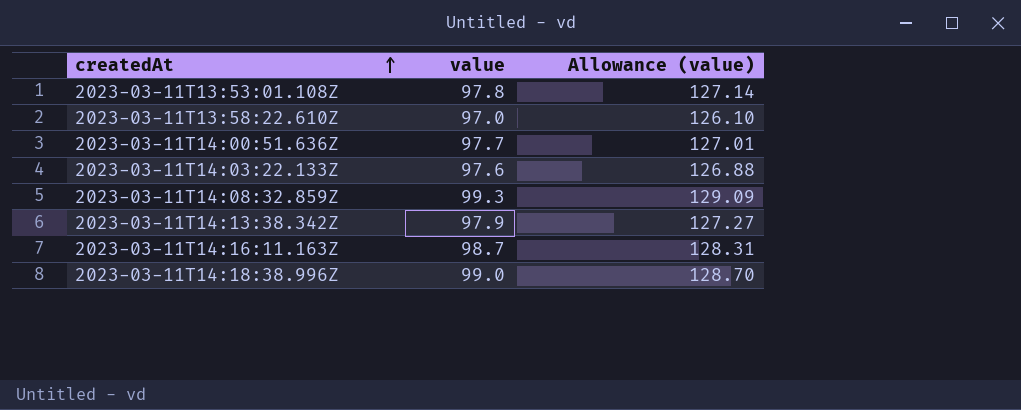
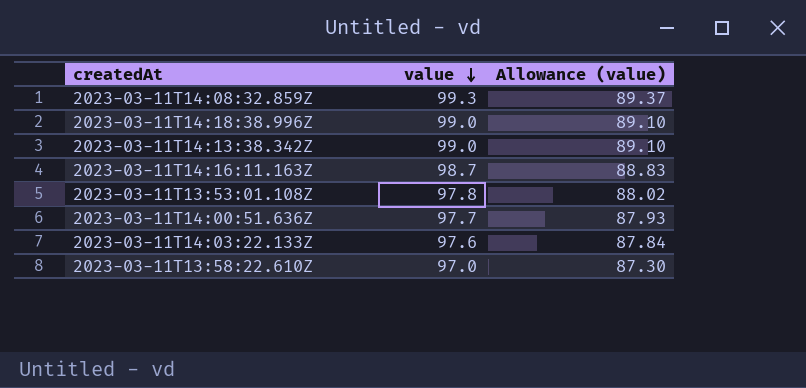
row order: createdAt ascending -> value descending
column Allowance (value) | formula: [value] * 1.3 -> [value] * 0.9
2023-03-11T14:13:38.342Z | value: 97.9 -> 99.0

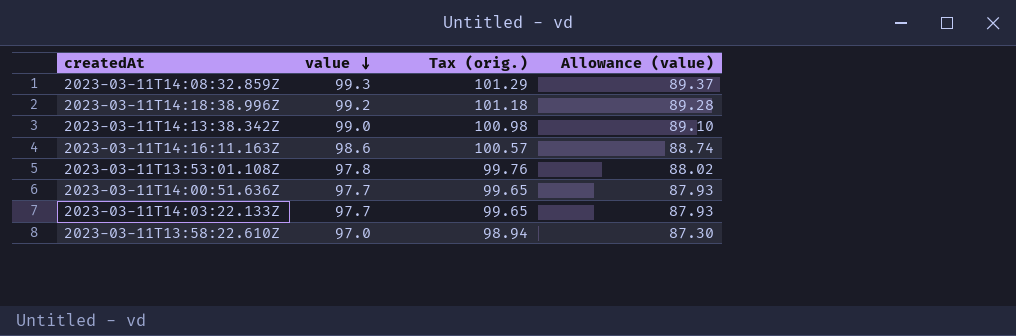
column Tax (orig.) | formula: none -> [value] * 1.02
2023-03-11T14:18:38.996Z | value: 99.0 -> 99.2
2023-03-11T14:18:38.996Z | Allowance (value): 89.10 -> 89.28
2023-03-11T14:16:11.163Z | value: 98.7 -> 98.6
2023-03-11T14:16:11.163Z | Allowance (value): 88.83 -> 88.74
2023-03-11T14:03:22.133Z | value: 97.6 -> 97.7
2023-03-11T14:03:22.133Z | Allowance (value): 87.84 -> 87.93

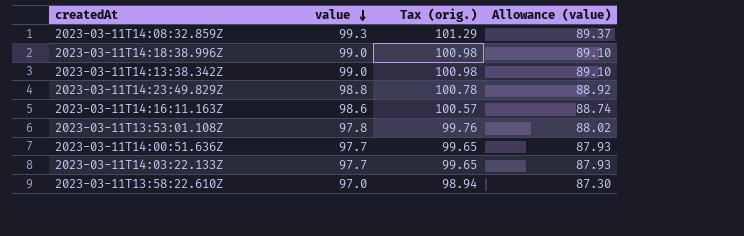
2023-03-11T14:18:38.996Z | value: 99.2 -> 99.0
2023-03-11T14:18:38.996Z | Tax (orig.): 101.18 -> 100.98
2023-03-11T14:18:38.996Z | Allowance (value): 89.28 -> 89.10
row 2023-03-11T14:23:49.829Z: none -> 98.8 | 100.78 | 88.92

